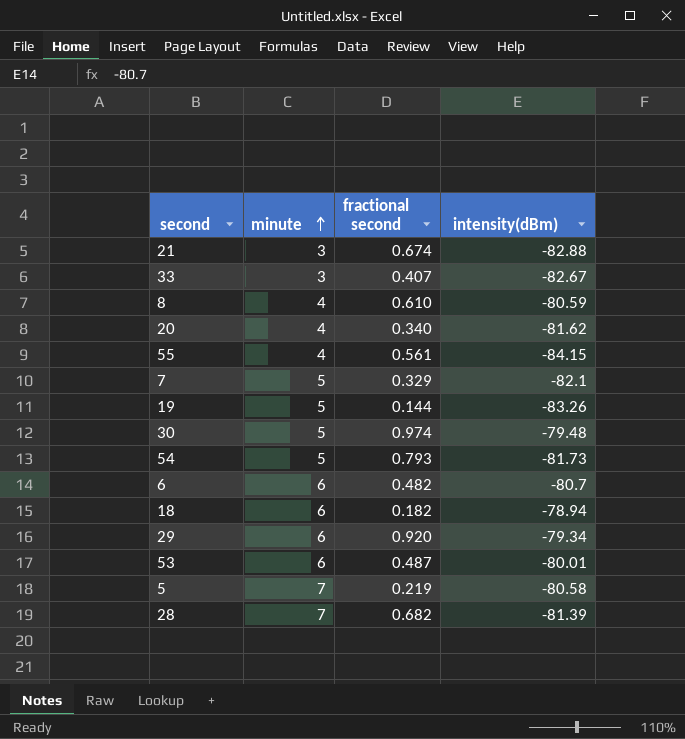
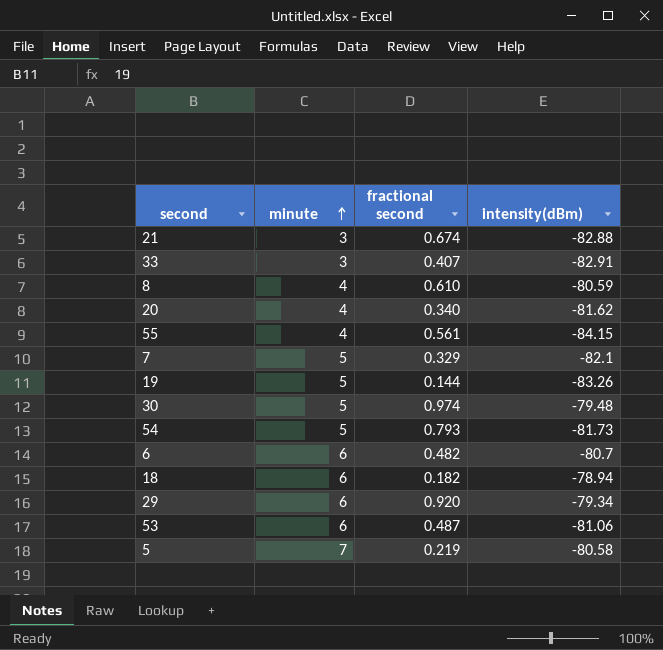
row 28: 7 | 0.682 | -81.39 -> none
33 | intensity(dBm): -82.67 -> -82.91
53 | intensity(dBm): -80.01 -> -81.06

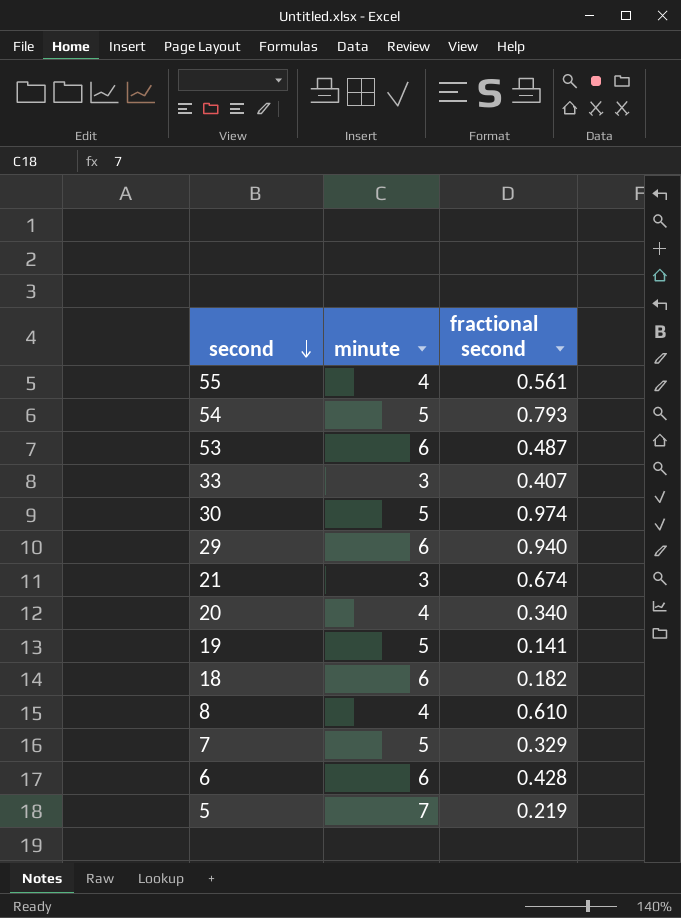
row order: minute ascending -> second descending
column intensity(dBm) | position: 4 -> none
29 | fractional second: 0.920 -> 0.940
19 | fractional second: 0.144 -> 0.141
6 | fractional second: 0.482 -> 0.428

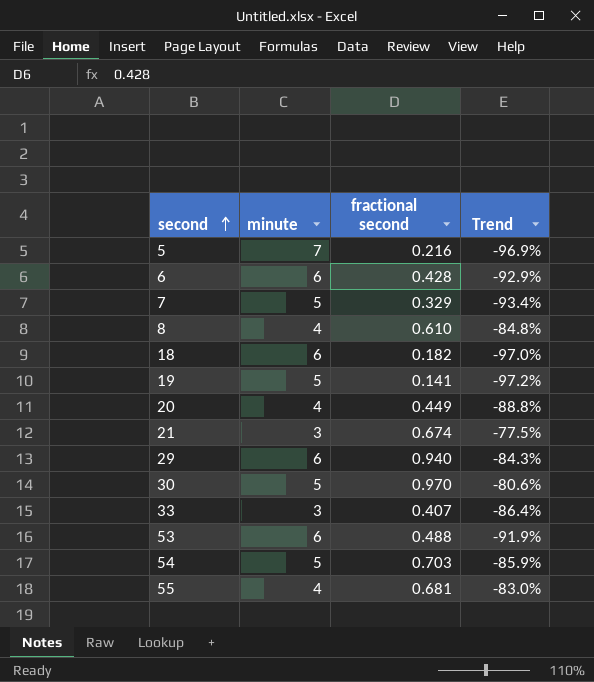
row order: second descending -> second ascending
column Trend | formula: none -> ([fractional second] - [minute]) / [minute]
5 | fractional second: 0.219 -> 0.216
20 | fractional second: 0.340 -> 0.449
30 | fractional second: 0.974 -> 0.970
53 | fractional second: 0.487 -> 0.488
54 | fractional second: 0.793 -> 0.703
55 | fractional second: 0.561 -> 0.681

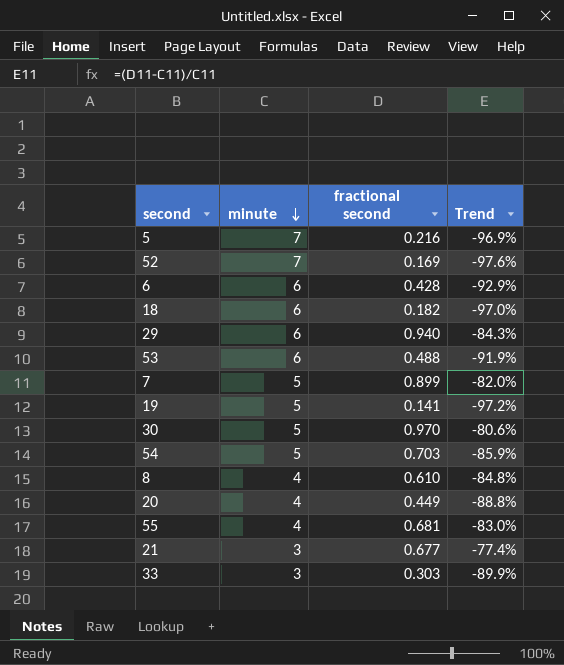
row order: second ascending -> minute descending
row 52: none -> 7 | 0.169 | -97.6%
7 | fractional second: 0.329 -> 0.899
7 | Trend: -93.4% -> -82.0%
21 | fractional second: 0.674 -> 0.677
21 | Trend: -77.5% -> -77.4%
33 | fractional second: 0.407 -> 0.303
33 | Trend: -86.4% -> -89.9%

